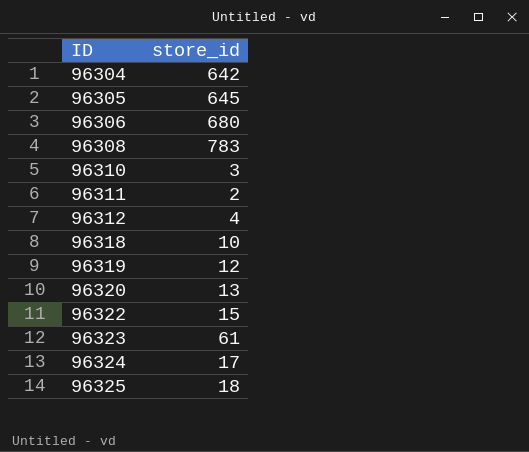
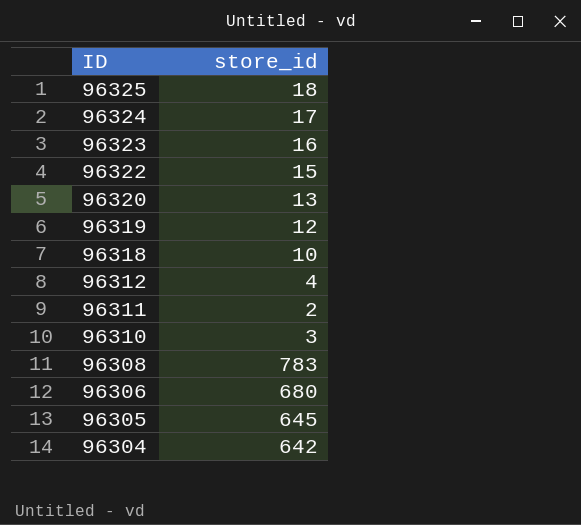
row order: ID ascending -> ID descending
96323 | store_id: 61 -> 16

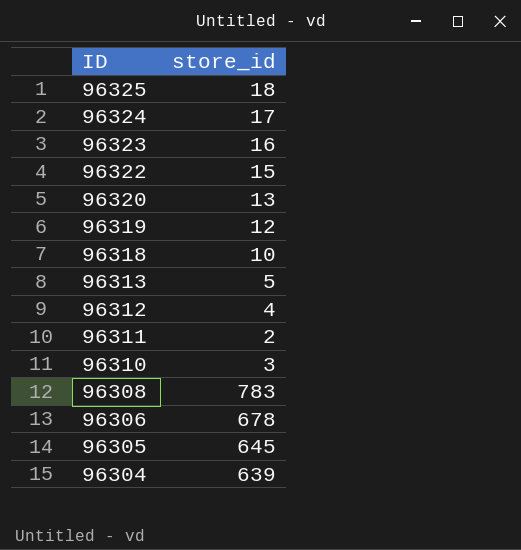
row 96313: none -> 5
96306 | store_id: 680 -> 678
96304 | store_id: 642 -> 639

